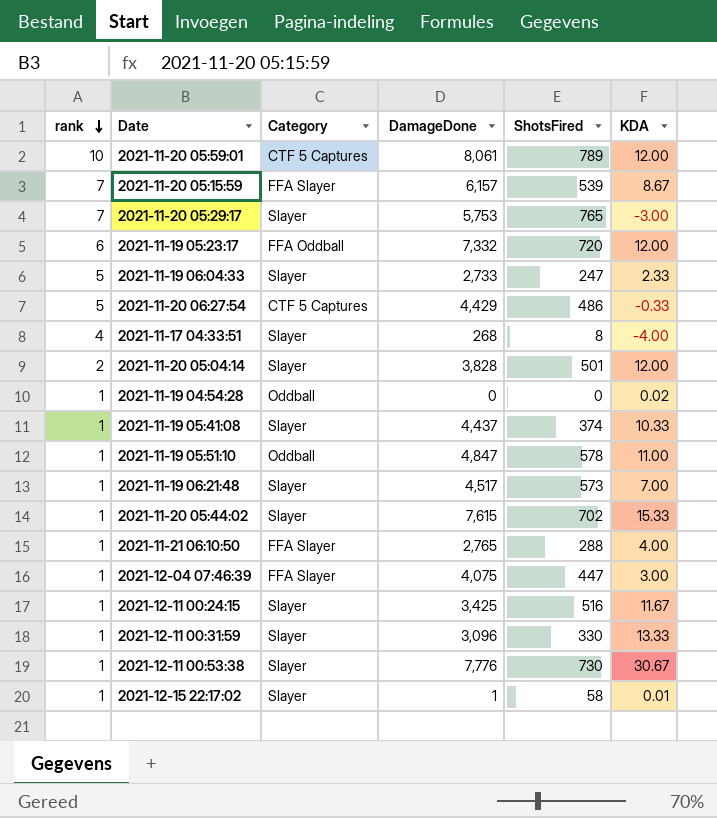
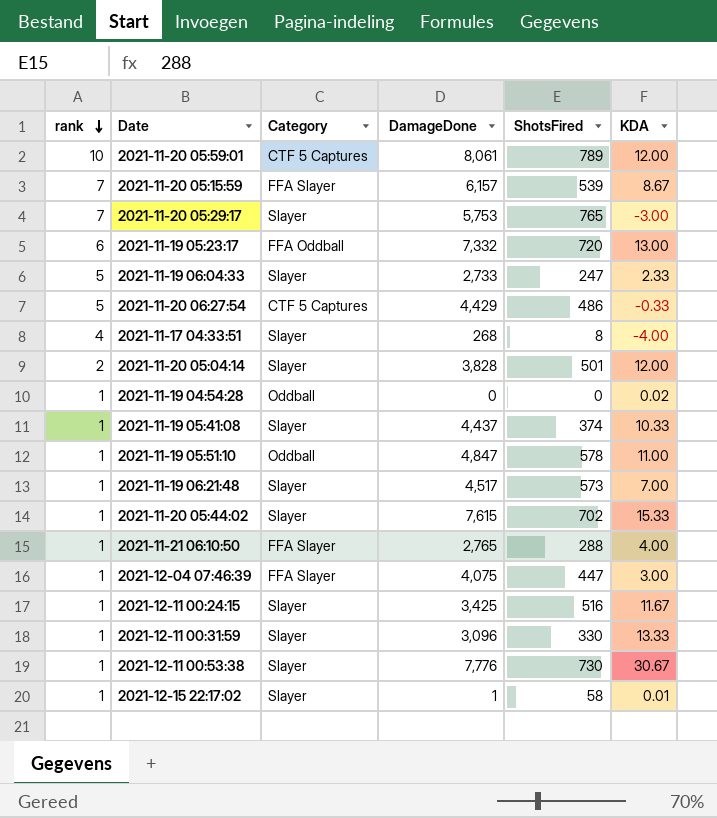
2021-11-19 05:23:17 | KDA: 12.00 -> 13.00

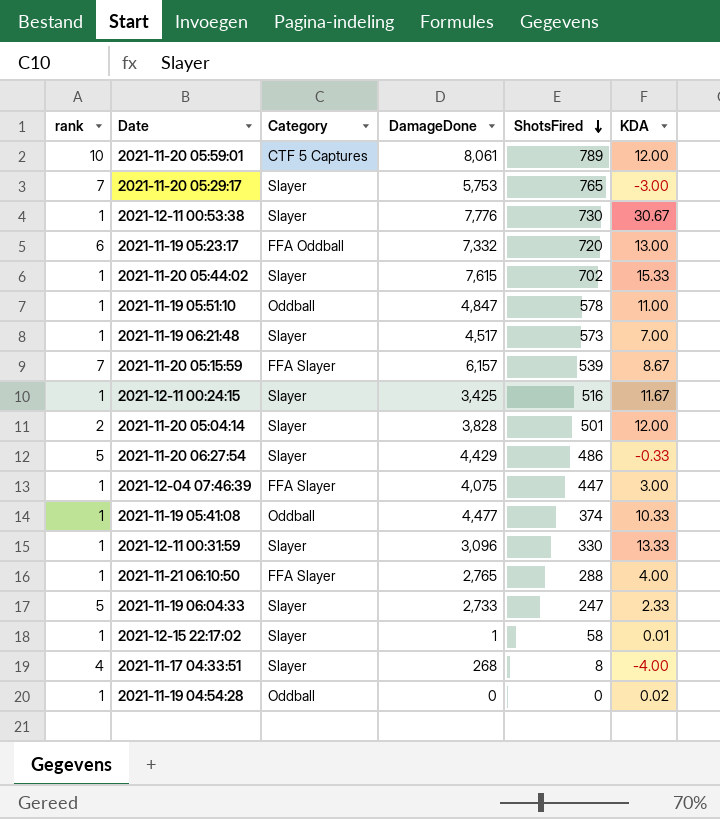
row order: rank descending -> ShotsFired descending
2021-11-20 06:27:54 | Category: CTF 5 Captures -> Slayer
2021-11-19 05:41:08 | Category: Slayer -> Oddball
2021-11-19 05:41:08 | DamageDone: 4,437 -> 4,477

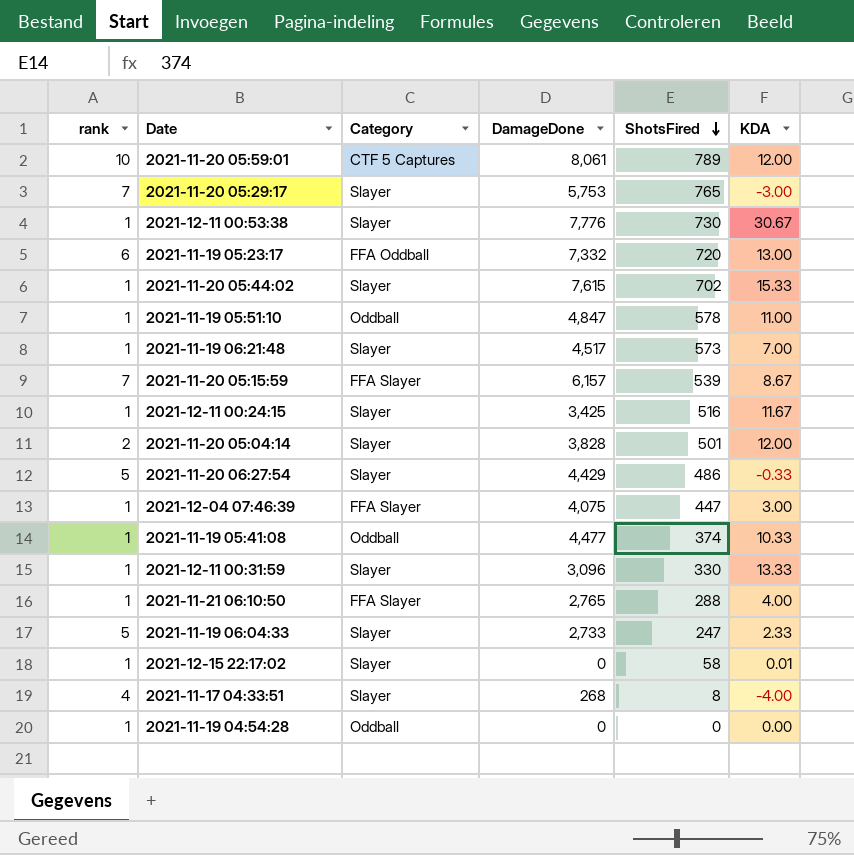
2021-12-15 22:17:02 | DamageDone: 1 -> 0
2021-11-19 04:54:28 | KDA: 0.02 -> 0.00

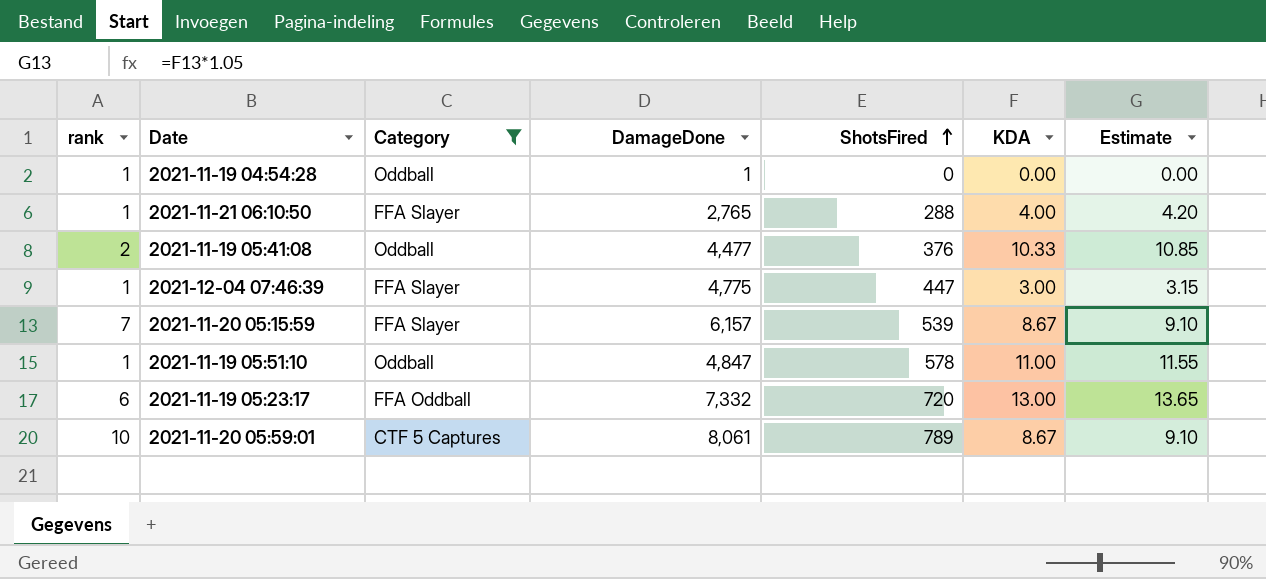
filter: none -> Category != Slayer
row order: ShotsFired descending -> ShotsFired ascending
column Estimate | formula: none -> [KDA] * 1.05
2021-11-19 04:54:28 | DamageDone: 0 -> 1
2021-11-19 05:41:08 | rank: 1 -> 2
2021-11-19 05:41:08 | ShotsFired: 374 -> 376
2021-12-04 07:46:39 | DamageDone: 4,075 -> 4,775
2021-11-20 05:59:01 | KDA: 12.00 -> 8.67

